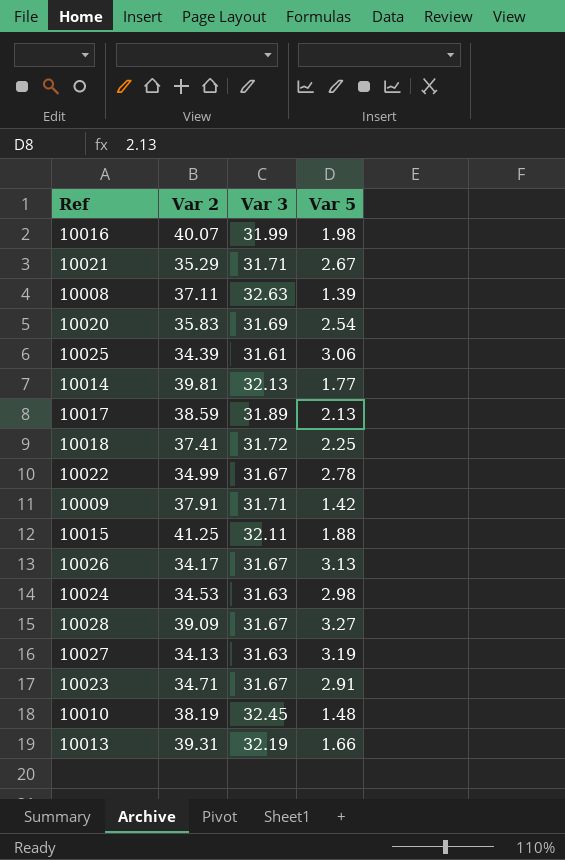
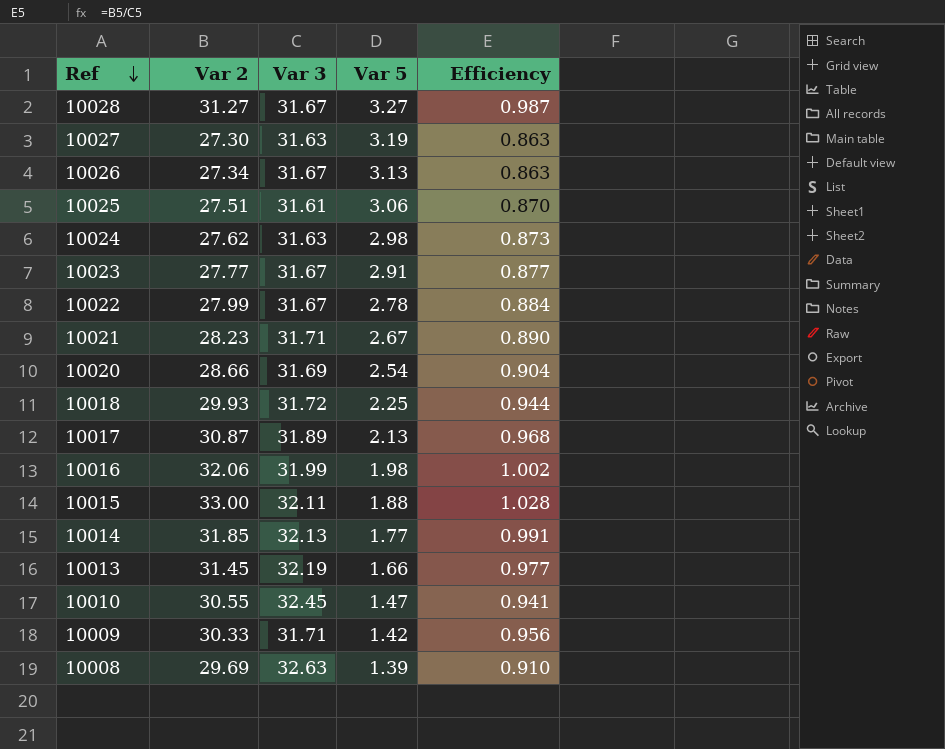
row order: none -> Ref descending
column Efficiency | formula: none -> [Var 2] / [Var 3]
10028 | Var 2: 39.09 -> 31.27
10027 | Var 2: 34.13 -> 27.30
10026 | Var 2: 34.17 -> 27.34
10025 | Var 2: 34.39 -> 27.51
10024 | Var 2: 34.53 -> 27.62
10023 | Var 2: 34.71 -> 27.77
10022 | Var 2: 34.99 -> 27.99
10021 | Var 2: 35.29 -> 28.23
10020 | Var 2: 35.83 -> 28.66
10018 | Var 2: 37.41 -> 29.93
10017 | Var 2: 38.59 -> 30.87
10016 | Var 2: 40.07 -> 32.06
10015 | Var 2: 41.25 -> 33.00
10014 | Var 2: 39.81 -> 31.85
10013 | Var 2: 39.31 -> 31.45
10010 | Var 2: 38.19 -> 30.55
10010 | Var 5: 1.48 -> 1.47
10009 | Var 2: 37.91 -> 30.33
10008 | Var 2: 37.11 -> 29.69

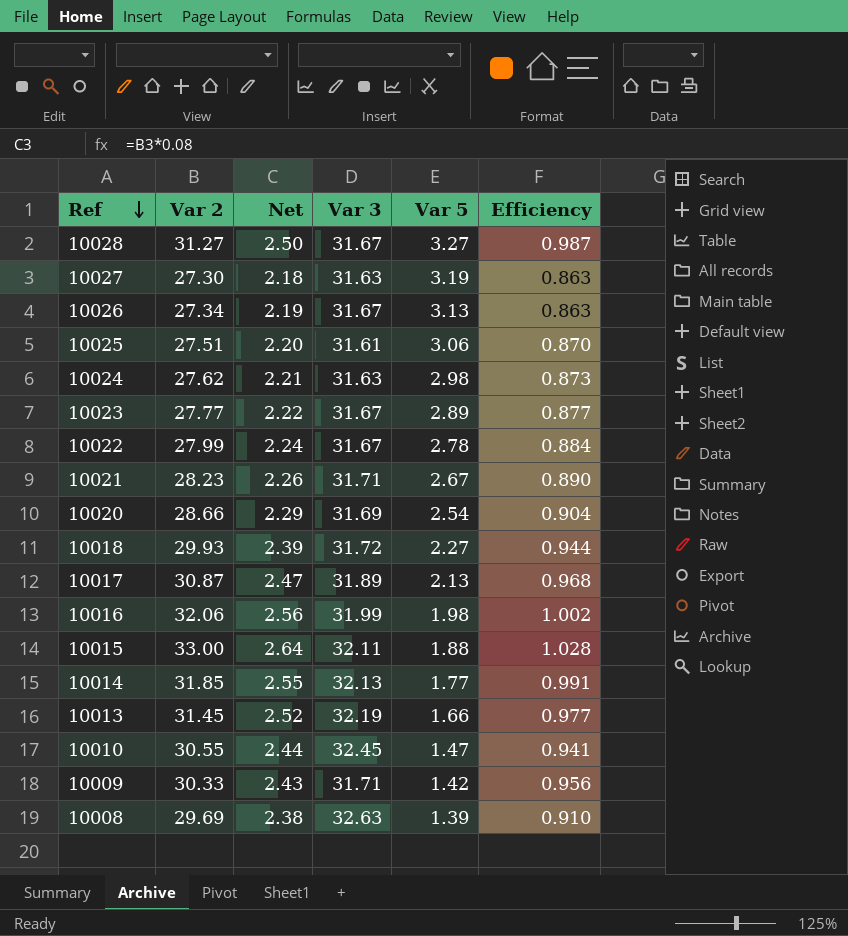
column Net | formula: none -> [Var 2] * 0.08
10023 | Var 5: 2.91 -> 2.89
10018 | Var 5: 2.25 -> 2.27

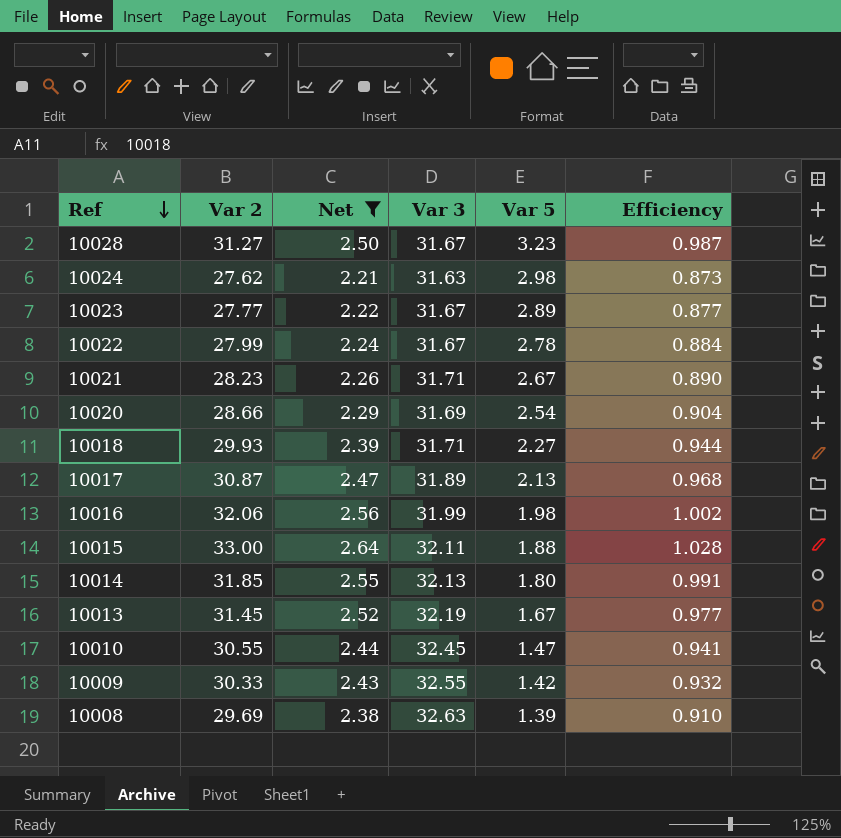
filter: none -> Net >= 2.21
10028 | Var 5: 3.27 -> 3.23
10018 | Var 3: 31.72 -> 31.71
10014 | Var 5: 1.77 -> 1.80
10013 | Var 5: 1.66 -> 1.67
10009 | Var 3: 31.71 -> 32.55
10009 | Efficiency: 0.956 -> 0.932

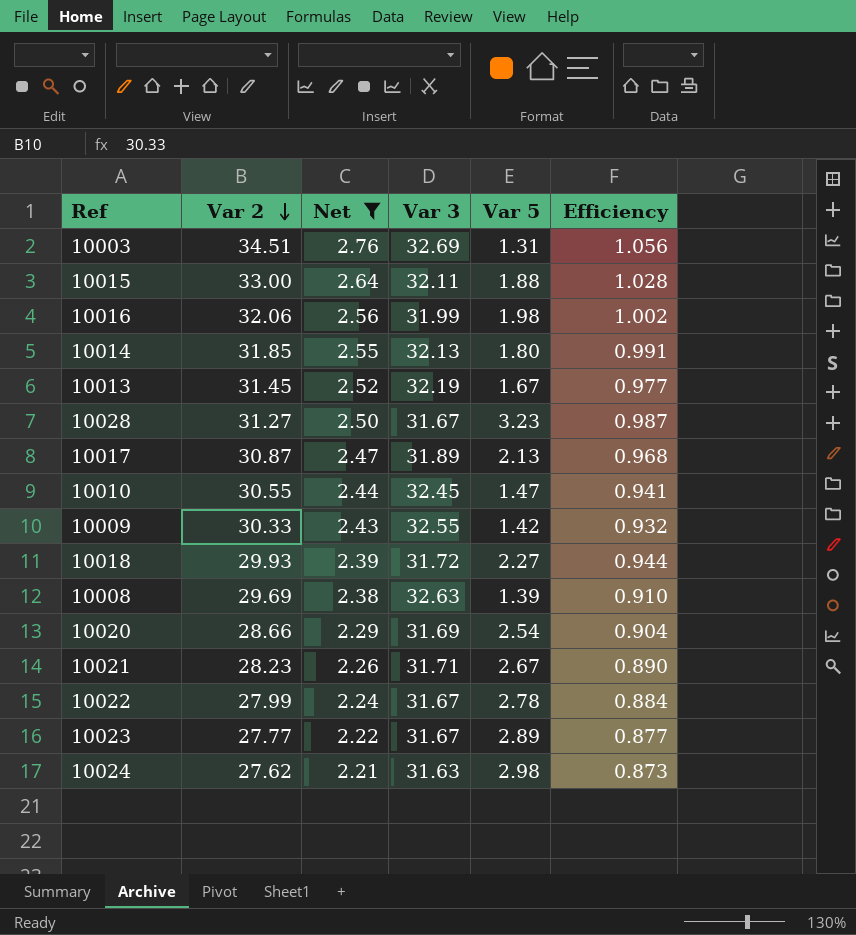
row order: Ref descending -> Var 2 descending
row 10003: none -> 34.51 | 2.76 | 32.69 | 1.31 | 1.056
10018 | Var 3: 31.71 -> 31.72

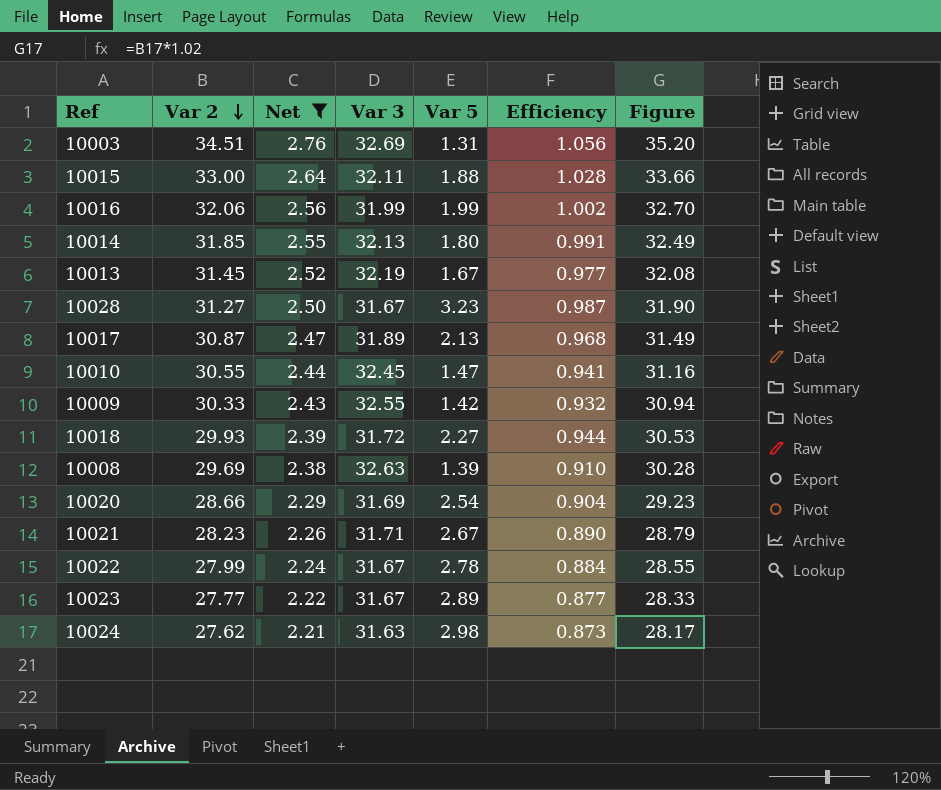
column Figure | formula: none -> [Var 2] * 1.02
10016 | Var 5: 1.98 -> 1.99

